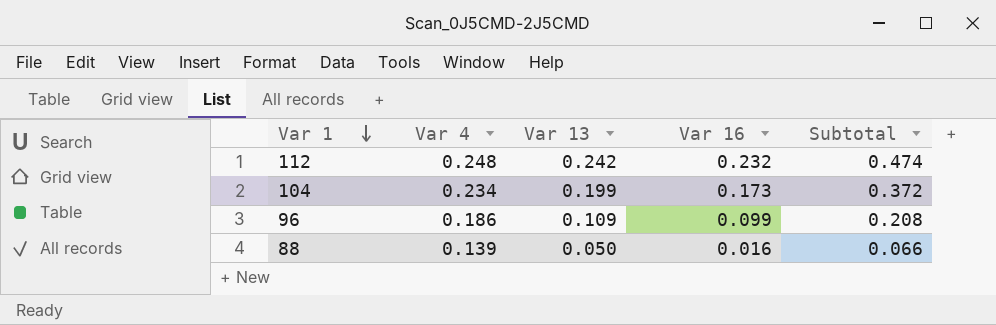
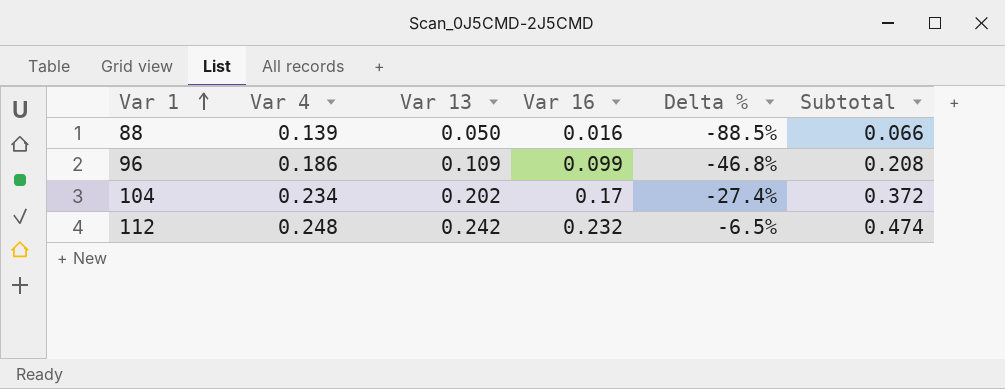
row order: Var 1 descending -> Var 1 ascending
column Delta % | formula: none -> ([Var 16] - [Var 4]) / [Var 4]
104 | Var 13: 0.199 -> 0.202
104 | Var 16: 0.173 -> 0.17

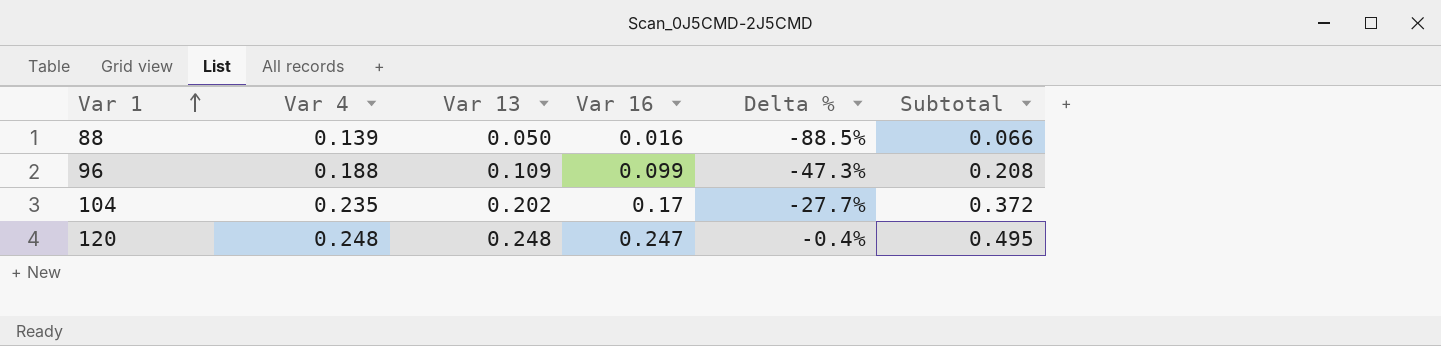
row 112: 0.248 | 0.242 | 0.232 | -6.5% | 0.474 -> none
96 | Var 4: 0.186 -> 0.188
96 | Delta %: -46.8% -> -47.3%
104 | Var 4: 0.234 -> 0.235
104 | Delta %: -27.4% -> -27.7%
row 120: none -> 0.248 | 0.248 | 0.247 | -0.4% | 0.495

